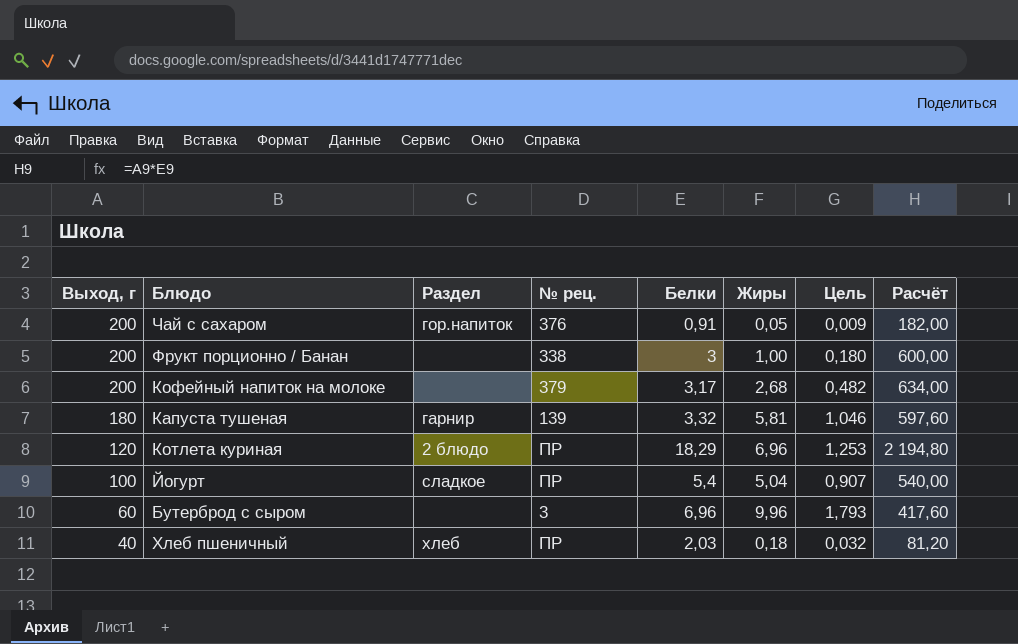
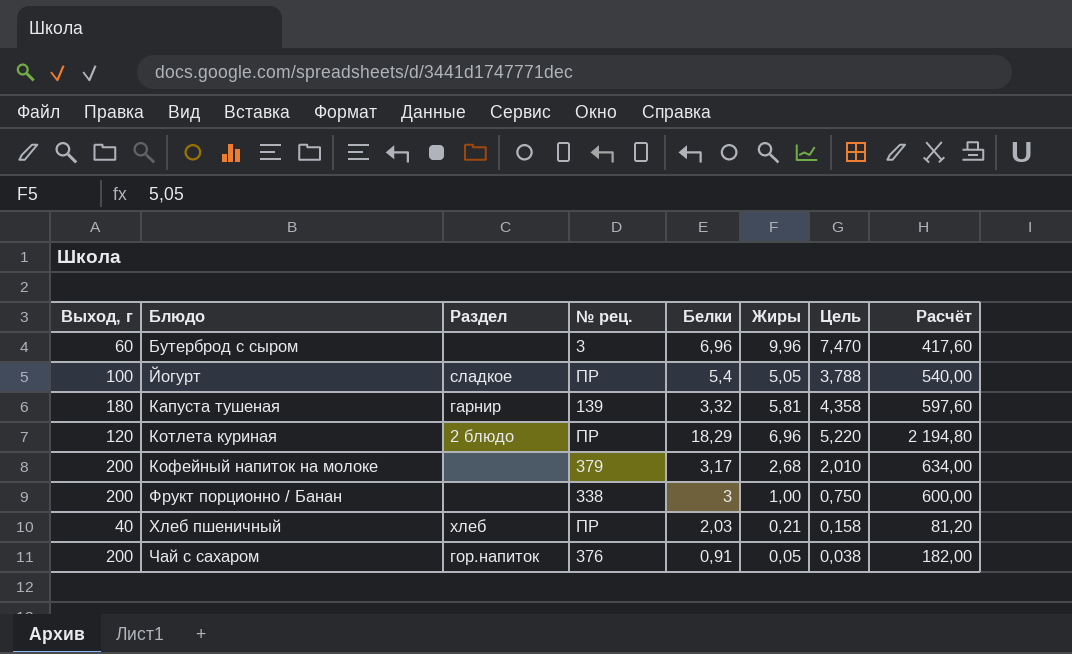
row order: Выход, г descending -> Блюдо ascending
column Цель | formula: [Жиры] * 0,18 -> [Жиры] * 0,75
Йогурт | Жиры: 5,04 -> 5,05
Хлеб пшеничный | Жиры: 0,18 -> 0,21

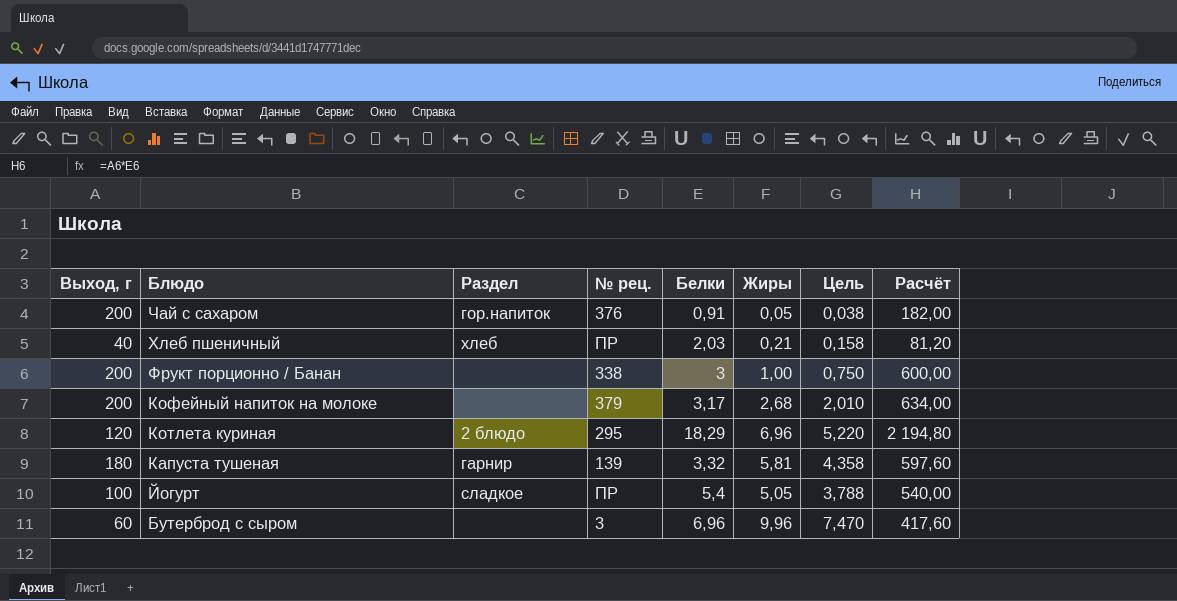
row order: Блюдо ascending -> Блюдо descending
Котлета куриная | № рец.: ПР -> 295

